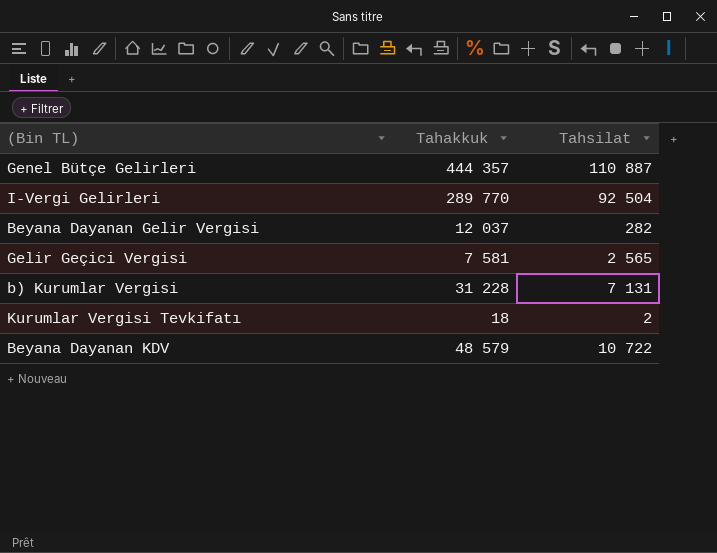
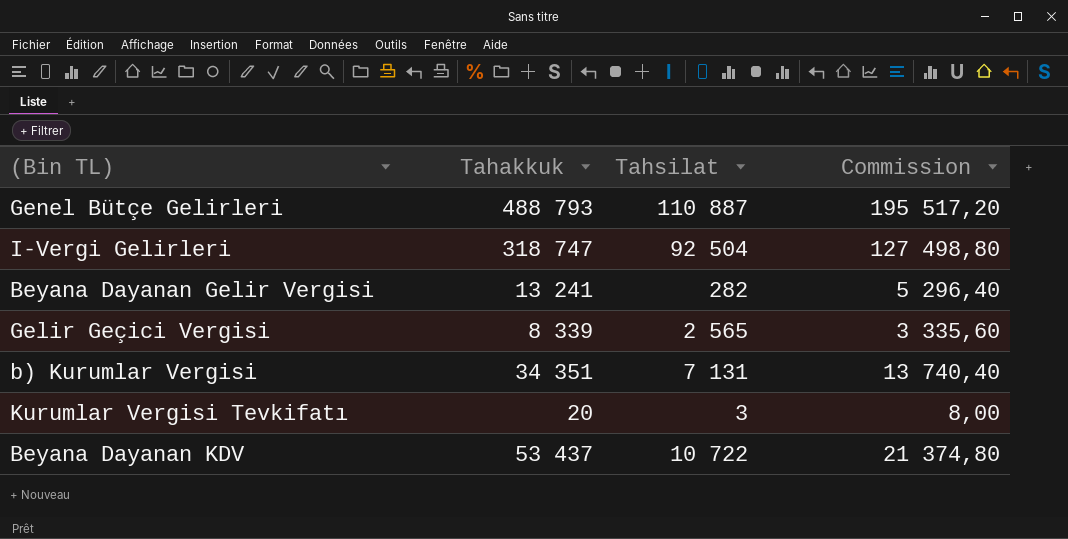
column Commission | formula: none -> [Tahakkuk] * 0,4
Genel Bütçe Gelirleri | Tahakkuk: 444 357 -> 488 793
I-Vergi Gelirleri | Tahakkuk: 289 770 -> 318 747
Beyana Dayanan Gelir Vergisi | Tahakkuk: 12 037 -> 13 241
Gelir Geçici Vergisi | Tahakkuk: 7 581 -> 8 339
b) Kurumlar Vergisi | Tahakkuk: 31 228 -> 34 351
Kurumlar Vergisi Tevkifatı | Tahakkuk: 18 -> 20
Kurumlar Vergisi Tevkifatı | Tahsilat: 2 -> 3
Beyana Dayanan KDV | Tahakkuk: 48 579 -> 53 437

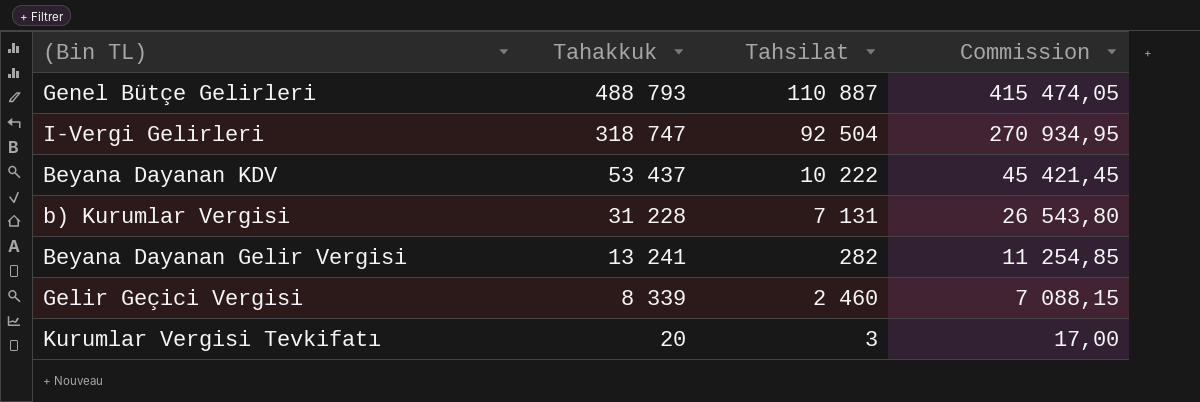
row order: none -> Tahakkuk descending
column Commission | formula: [Tahakkuk] * 0,4 -> [Tahakkuk] * 0,85
Beyana Dayanan KDV | Tahsilat: 10 722 -> 10 222
b) Kurumlar Vergisi | Tahakkuk: 34 351 -> 31 228
Gelir Geçici Vergisi | Tahsilat: 2 565 -> 2 460

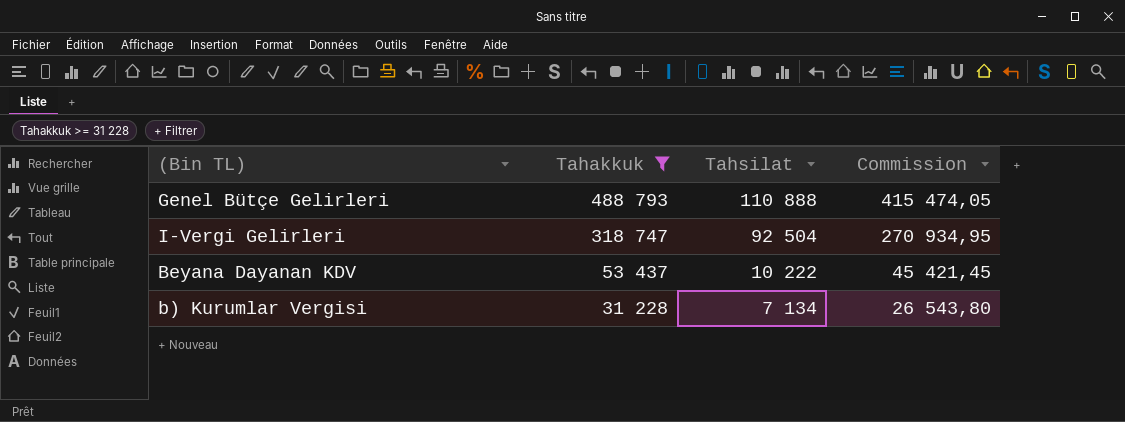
filter: none -> Tahakkuk >= 31 228
Genel Bütçe Gelirleri | Tahsilat: 110 887 -> 110 888
b) Kurumlar Vergisi | Tahsilat: 7 131 -> 7 134

